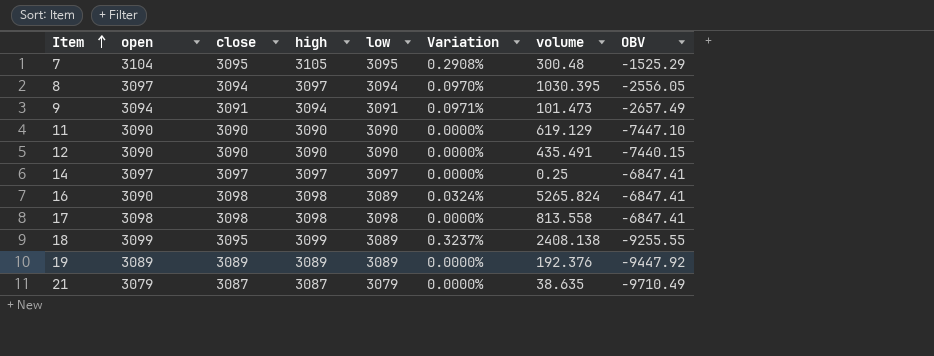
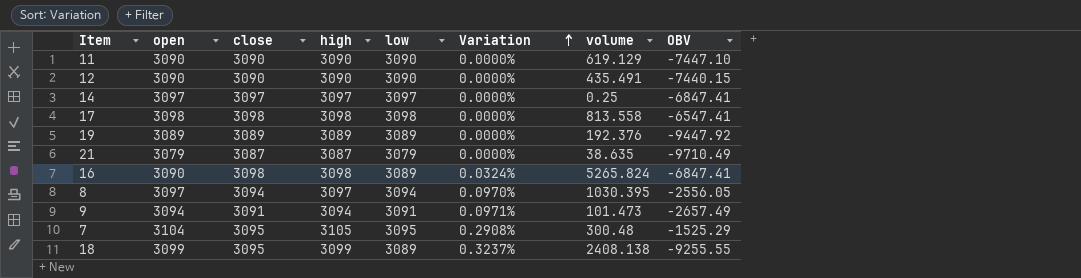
row order: Item ascending -> Variation ascending
17 | OBV: -6847.41 -> -6547.41

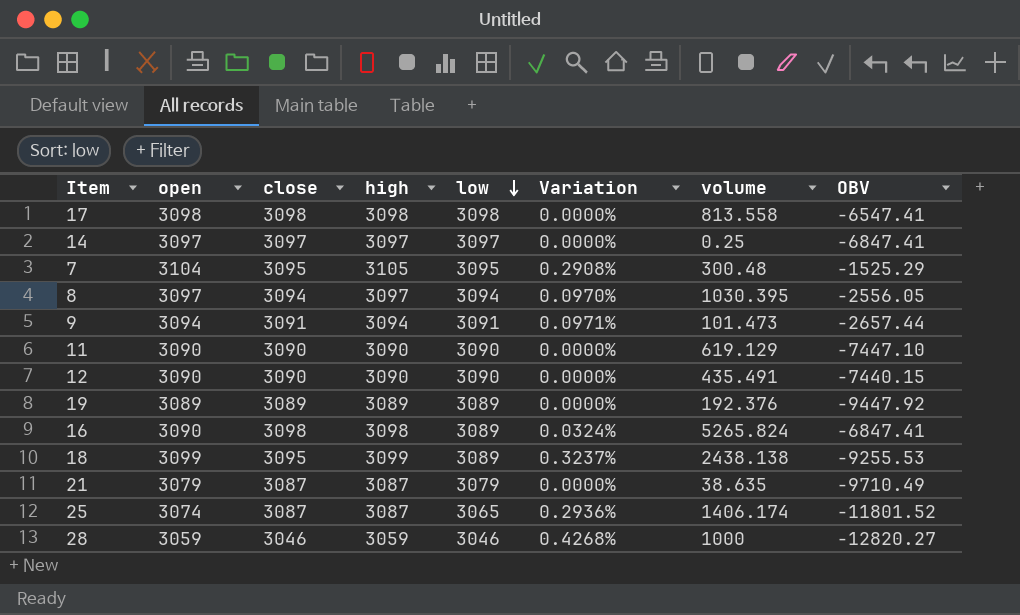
row order: Variation ascending -> low descending
9 | OBV: -2657.49 -> -2657.44
18 | volume: 2408.138 -> 2438.138
18 | OBV: -9255.55 -> -9255.53
row 25: none -> 3074 | 3087 | 3087 | 3065 | 0.2936% | 1406.174 | -11801.52
row 28: none -> 3059 | 3046 | 3059 | 3046 | 0.4268% | 1000 | -12820.27

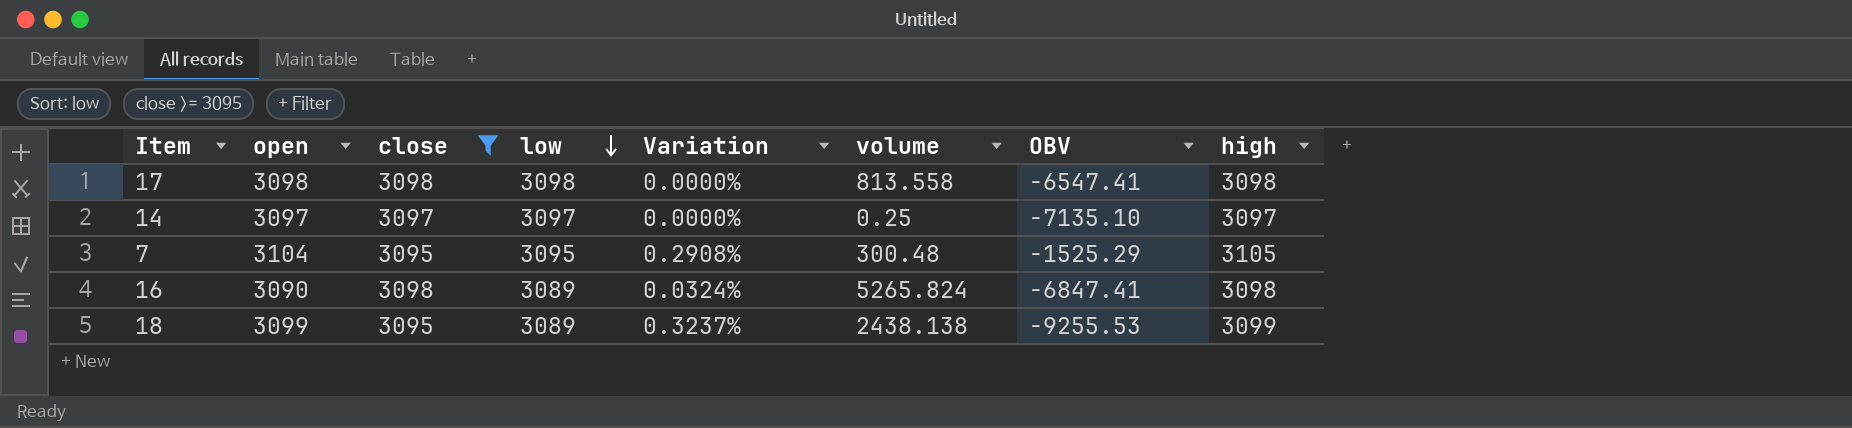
filter: none -> close >= 3095
column high | position: 4 -> 8
14 | OBV: -6847.41 -> -7135.10

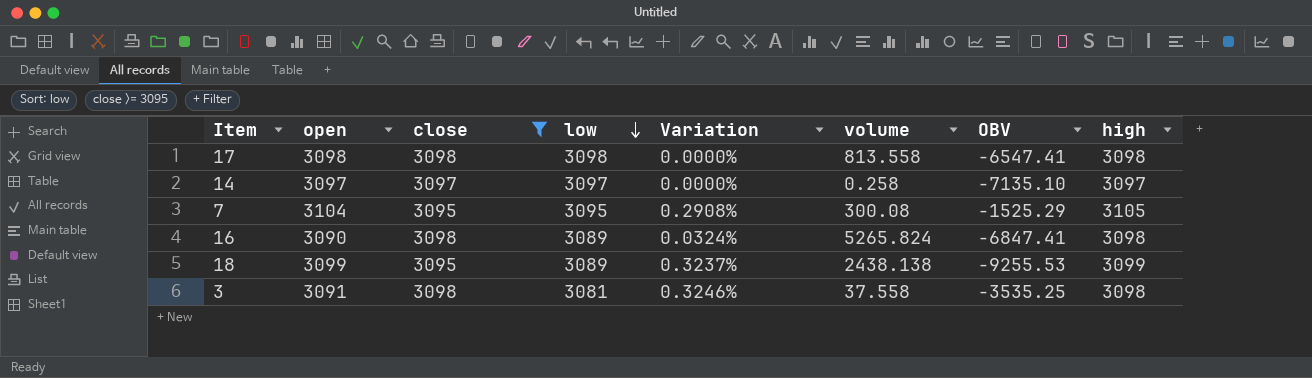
14 | volume: 0.25 -> 0.258
7 | volume: 300.48 -> 300.08
row 3: none -> 3091 | 3098 | 3081 | 0.3246% | 37.558 | -3535.25 | 3098

